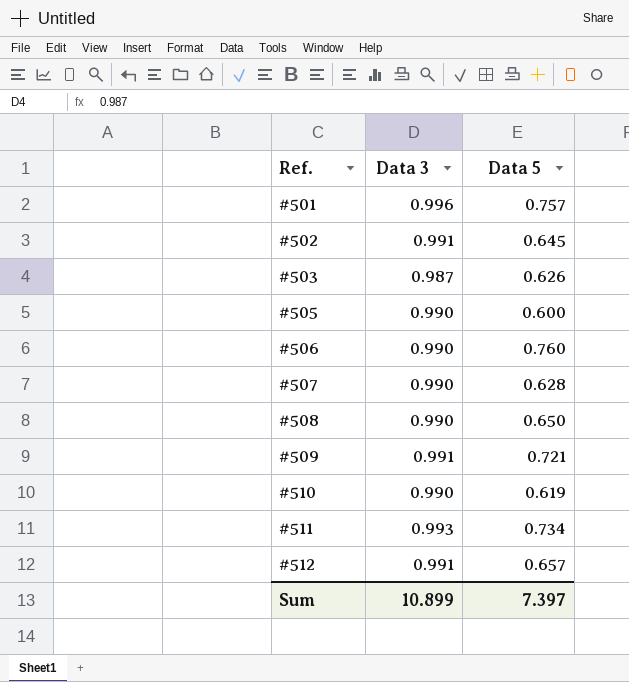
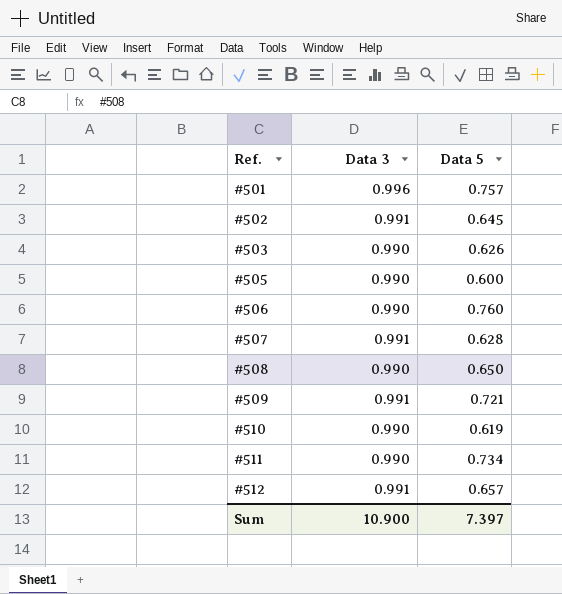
#503 | Data 3: 0.987 -> 0.990
#507 | Data 3: 0.990 -> 0.991
#511 | Data 3: 0.993 -> 0.990
Sum | Data 3: 10.899 -> 10.900

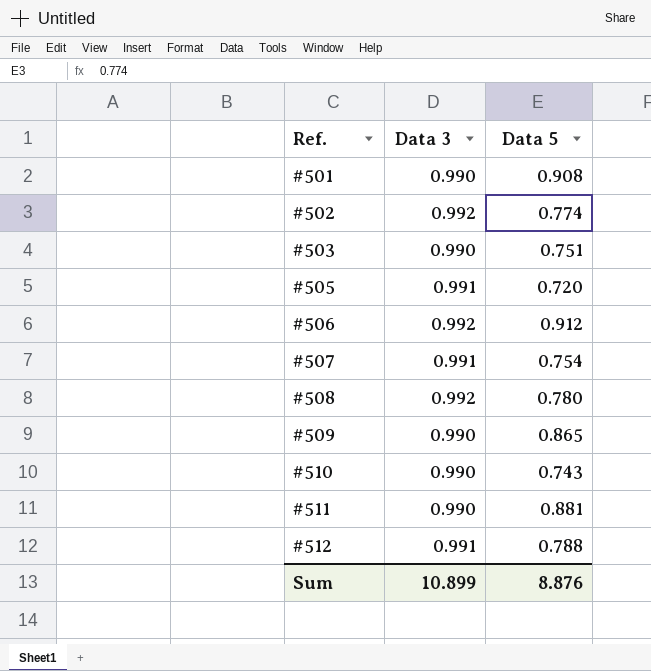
#501 | Data 3: 0.996 -> 0.990
#501 | Data 5: 0.757 -> 0.908
#502 | Data 3: 0.991 -> 0.992
#502 | Data 5: 0.645 -> 0.774
#503 | Data 5: 0.626 -> 0.751
#505 | Data 3: 0.990 -> 0.991
#505 | Data 5: 0.600 -> 0.720
#506 | Data 3: 0.990 -> 0.992
#506 | Data 5: 0.760 -> 0.912
#507 | Data 5: 0.628 -> 0.754
#508 | Data 3: 0.990 -> 0.992
#508 | Data 5: 0.650 -> 0.780
#509 | Data 3: 0.991 -> 0.990
#509 | Data 5: 0.721 -> 0.865
#510 | Data 5: 0.619 -> 0.743
#511 | Data 5: 0.734 -> 0.881
#512 | Data 5: 0.657 -> 0.788
Sum | Data 3: 10.900 -> 10.899
Sum | Data 5: 7.397 -> 8.876

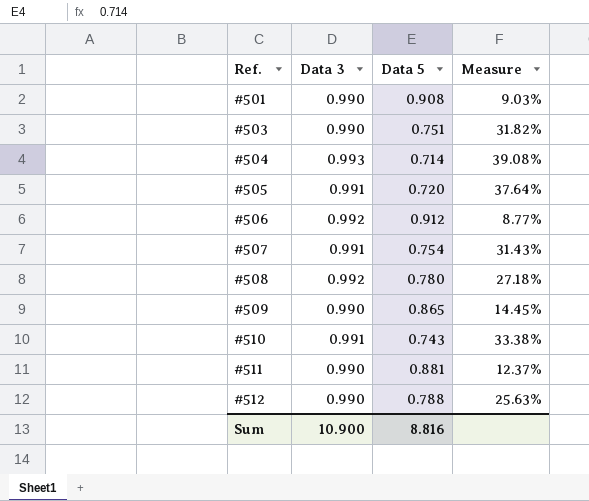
column Measure | formula: none -> ([Data 3] - [Data 5]) / [Data 5]
row #502: 0.992 | 0.774 -> none
row #504: none -> 0.993 | 0.714 | 39.08%
#510 | Data 3: 0.990 -> 0.991
#512 | Data 3: 0.991 -> 0.990
Sum | Data 3: 10.899 -> 10.900
Sum | Data 5: 8.876 -> 8.816

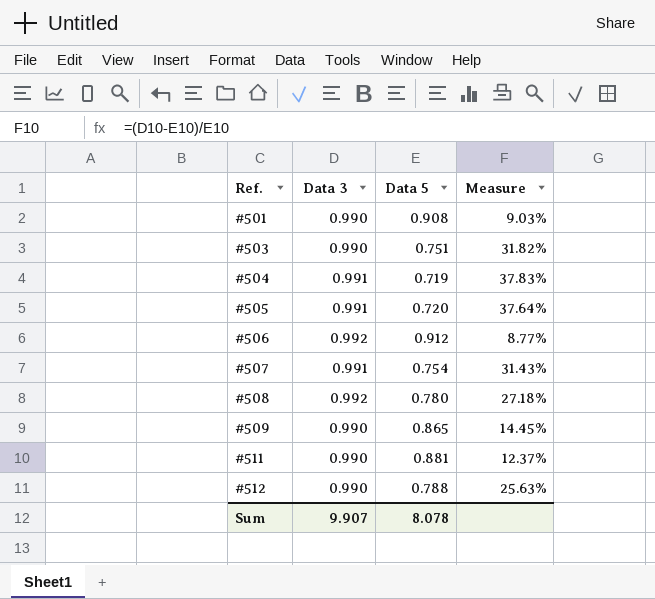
row #510: 0.991 | 0.743 | 33.38% -> none
#504 | Data 3: 0.993 -> 0.991
#504 | Data 5: 0.714 -> 0.719
#504 | Measure: 39.08% -> 37.83%
Sum | Data 3: 10.900 -> 9.907
Sum | Data 5: 8.816 -> 8.078

